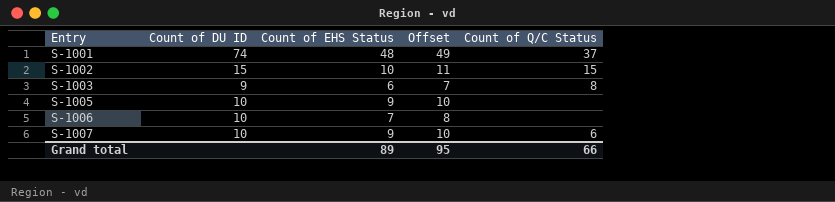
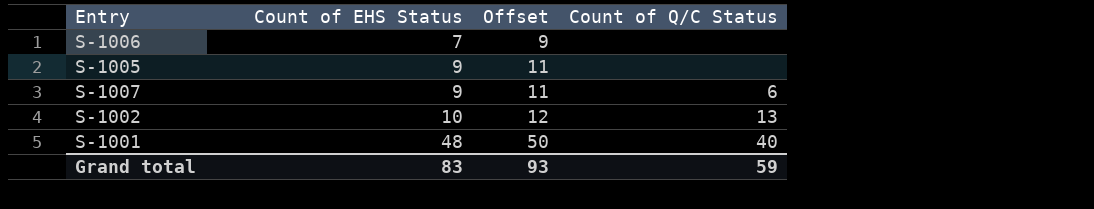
row order: Entry ascending -> Count of EHS Status ascending
column Count of DU ID | position: 2 -> none
column Offset | formula: [Count of EHS Status] + 1 -> [Count of EHS Status] + 2
row S-1003: 9 | 6 | 7 | 8 -> none
S-1002 | Count of Q/C Status: 15 -> 13
S-1001 | Count of Q/C Status: 37 -> 40
Grand total | Count of EHS Status: 89 -> 83
Grand total | Offset: 95 -> 93
Grand total | Count of Q/C Status: 66 -> 59

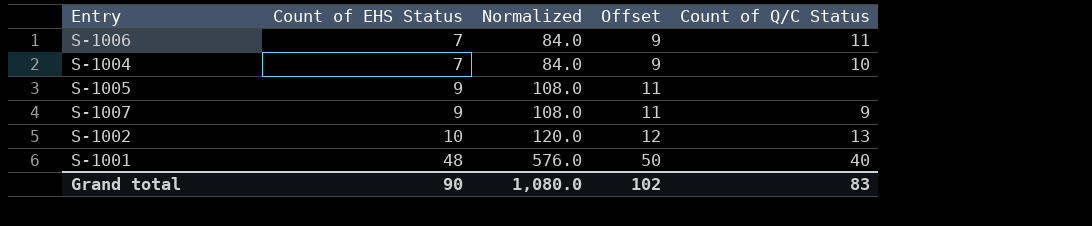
column Normalized | formula: none -> [Count of EHS Status] * 12
S-1006 | Count of Q/C Status: none -> 11
row S-1004: none -> 7 | 84.0 | 9 | 10
S-1007 | Count of Q/C Status: 6 -> 9
Grand total | Count of EHS Status: 83 -> 90
Grand total | Offset: 93 -> 102
Grand total | Count of Q/C Status: 59 -> 83

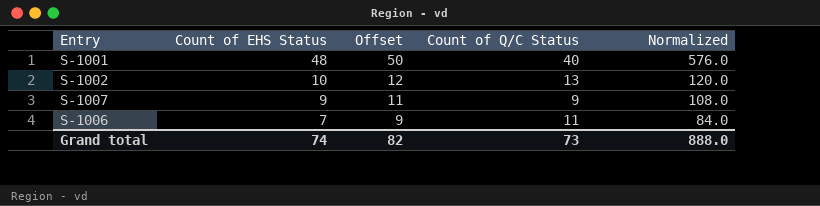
row order: Count of EHS Status ascending -> Count of EHS Status descending
column Normalized | position: 3 -> 5
row S-1004: 7 | 84.0 | 9 | 10 -> none
row S-1005: 9 | 108.0 | 11 | none -> none
Grand total | Count of EHS Status: 90 -> 74
Grand total | Offset: 102 -> 82
Grand total | Count of Q/C Status: 83 -> 73
Grand total | Normalized: 1,080.0 -> 888.0

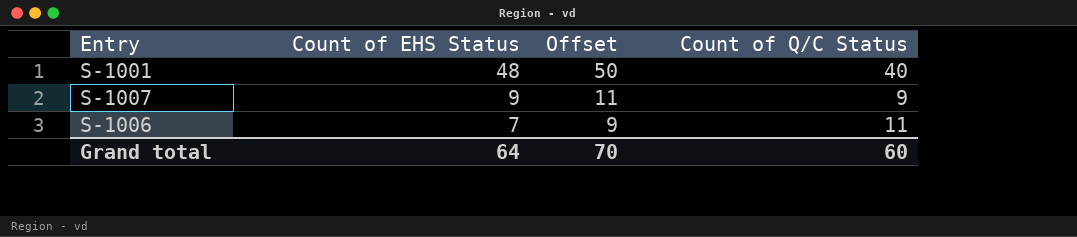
column Normalized | formula: [Count of EHS Status] * 12 -> none
row S-1002: 10 | 12 | 13 | 120.0 -> none
Grand total | Count of EHS Status: 74 -> 64
Grand total | Offset: 82 -> 70
Grand total | Count of Q/C Status: 73 -> 60

